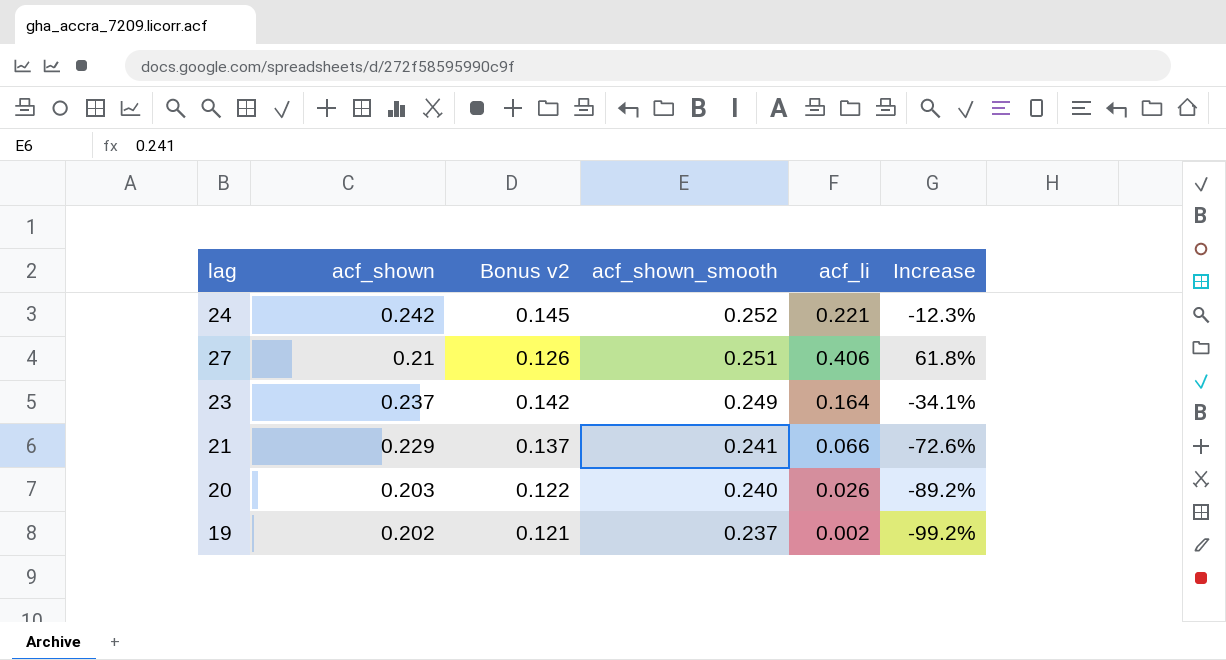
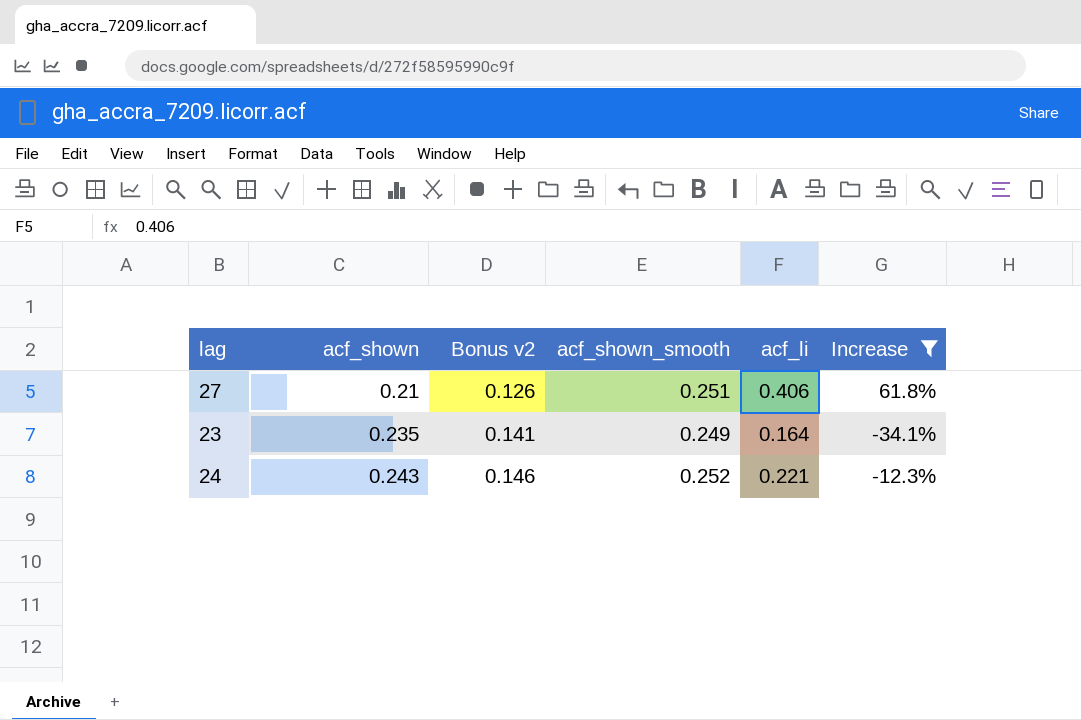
filter: none -> Increase >= -34.1%
row order: acf_shown_smooth descending -> acf_shown ascending
23 | acf_shown: 0.237 -> 0.235
23 | Bonus v2: 0.142 -> 0.141
24 | acf_shown: 0.242 -> 0.243
24 | Bonus v2: 0.145 -> 0.146

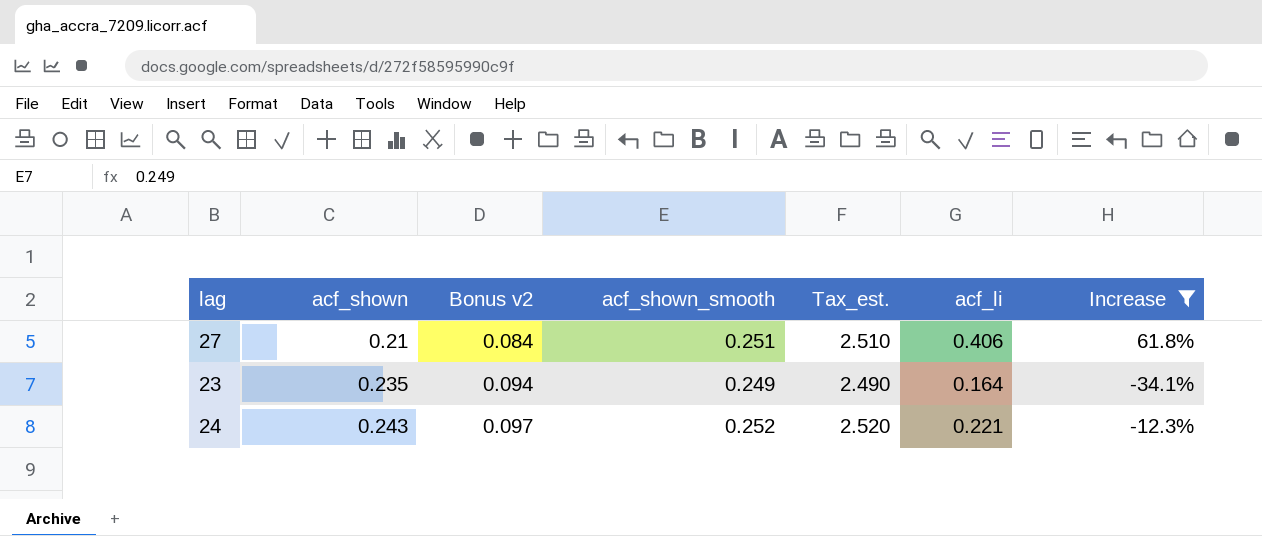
column Bonus v2 | formula: [acf_shown] * 0.6 -> [acf_shown] * 0.4
column Tax_est. | formula: none -> [acf_shown_smooth] * 10

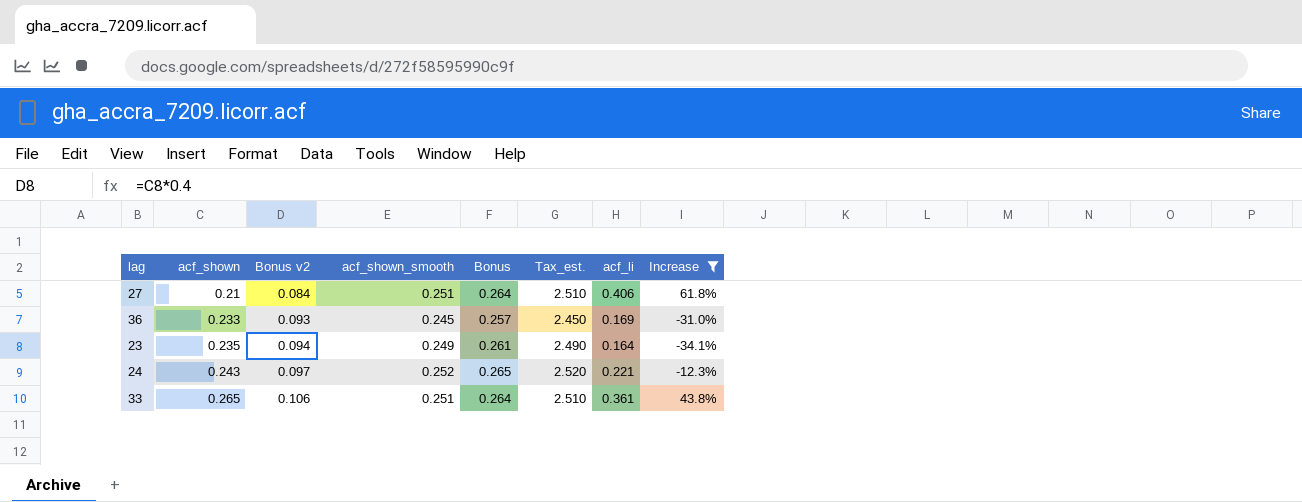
column Bonus | formula: none -> [acf_shown_smooth] * 1.05
row 36: none -> 0.233 | 0.093 | 0.245 | 0.257 | 2.450 | 0.169 | -31.0%
row 33: none -> 0.265 | 0.106 | 0.251 | 0.264 | 2.510 | 0.361 | 43.8%

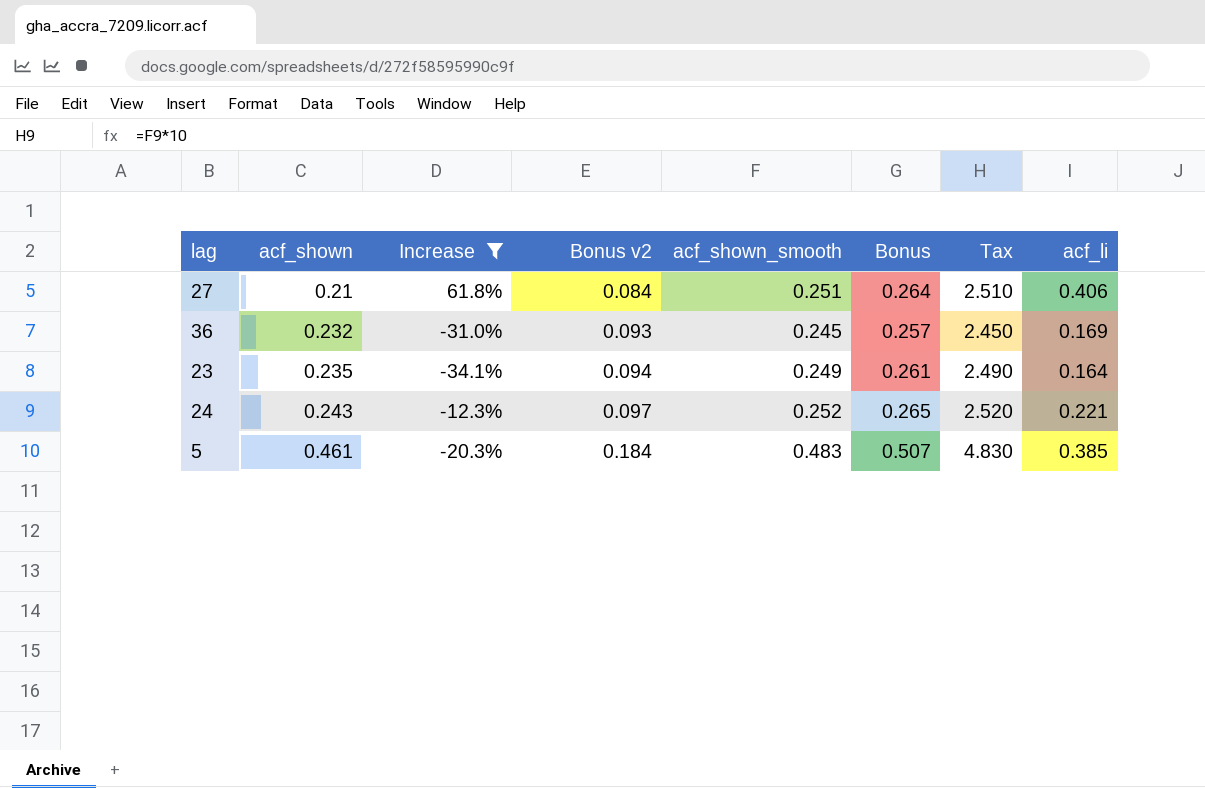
column Increase | position: 8 -> 3
column name: Tax_est. -> Tax
row 33: 0.265 | 0.106 | 0.251 | 0.264 | 2.510 | 0.361 | 43.8% -> none
36 | acf_shown: 0.233 -> 0.232
row 5: none -> 0.461 | -20.3% | 0.184 | 0.483 | 0.507 | 4.830 | 0.385

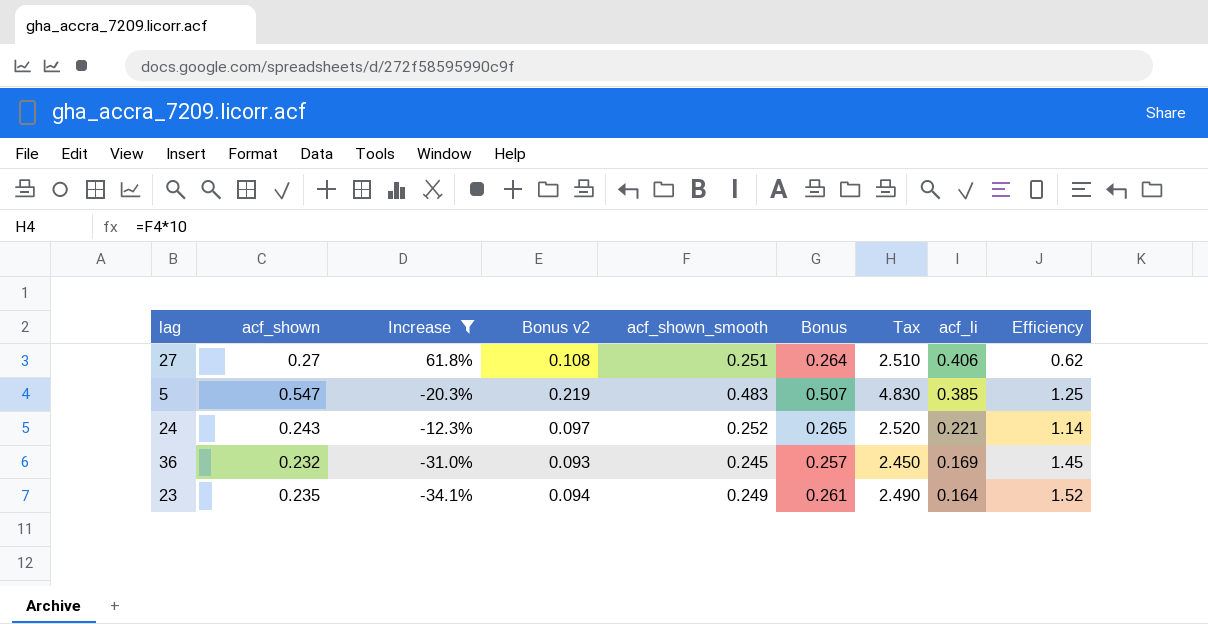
row order: acf_shown ascending -> acf_li descending
column Efficiency | formula: none -> [acf_shown_smooth] / [acf_li]
27 | acf_shown: 0.21 -> 0.27
27 | Bonus v2: 0.084 -> 0.108
5 | acf_shown: 0.461 -> 0.547
5 | Bonus v2: 0.184 -> 0.219

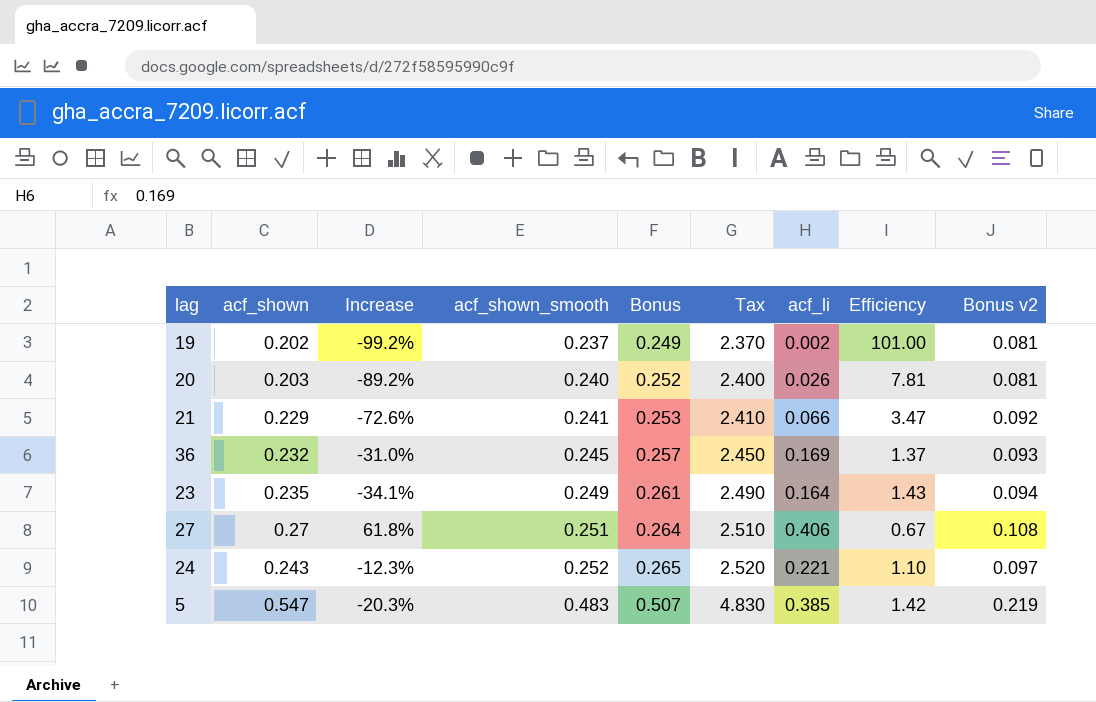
filter: Increase >= -34.1% -> none
row order: acf_li descending -> acf_shown_smooth ascending
column Efficiency | formula: [acf_shown_smooth] / [acf_li] -> [acf_shown] / [acf_li]
column Bonus v2 | position: 4 -> 9

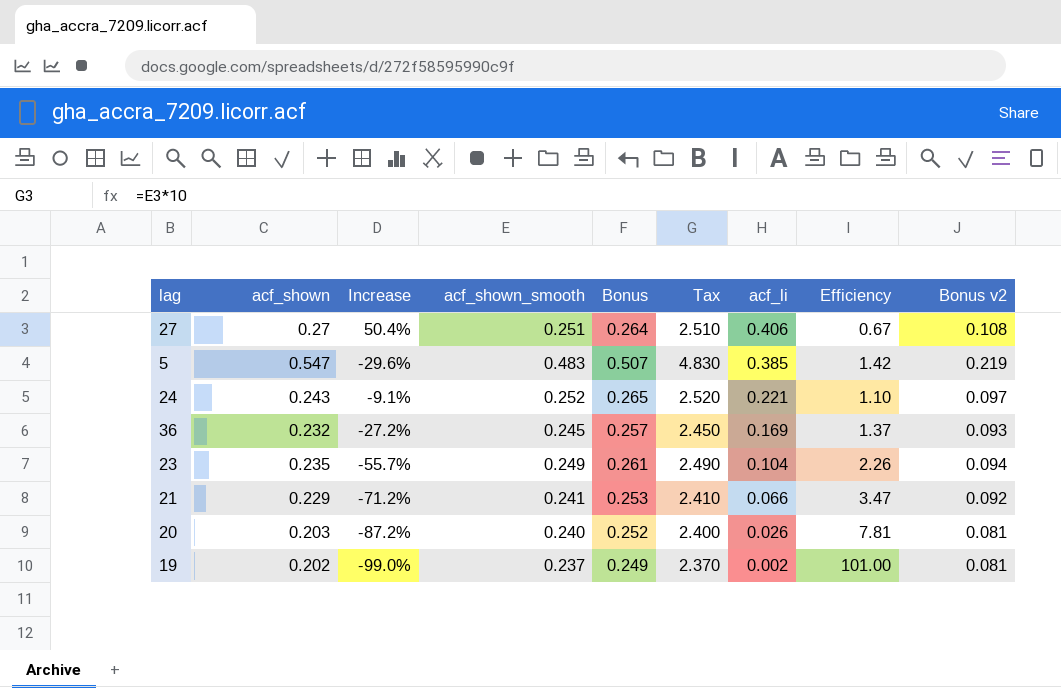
row order: acf_shown_smooth ascending -> acf_li descending
column Increase | formula: ([acf_li] - [acf_shown_smooth]) / [acf_shown_smooth] -> ([acf_li] - [acf_shown]) / [acf_shown]
23 | acf_li: 0.164 -> 0.104
23 | Efficiency: 1.43 -> 2.26

